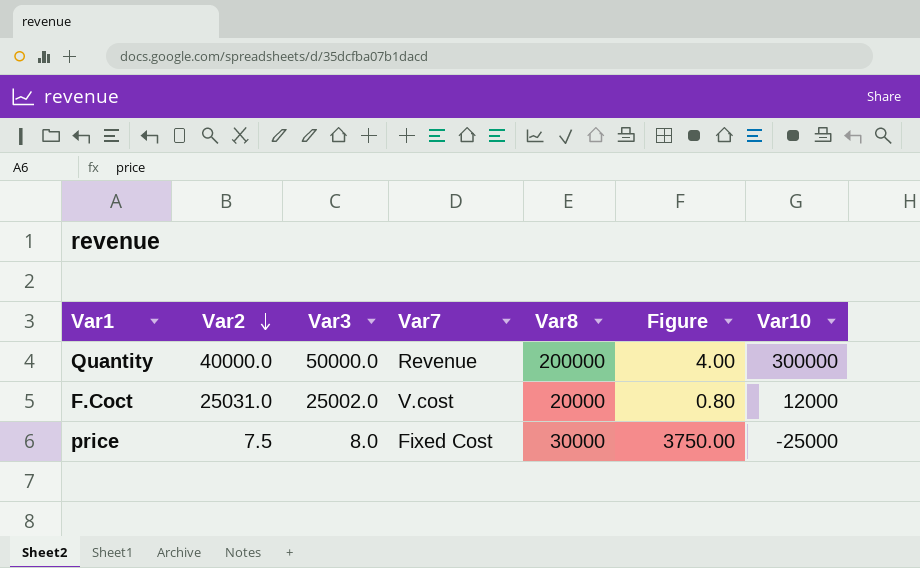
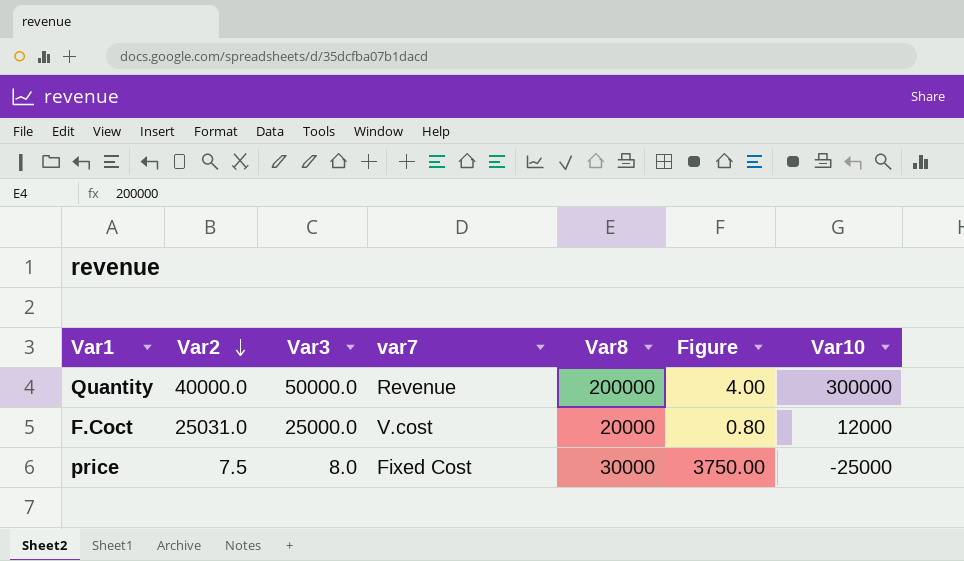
column name: Var7 -> var7
F.Coct | Var3: 25002.0 -> 25000.0

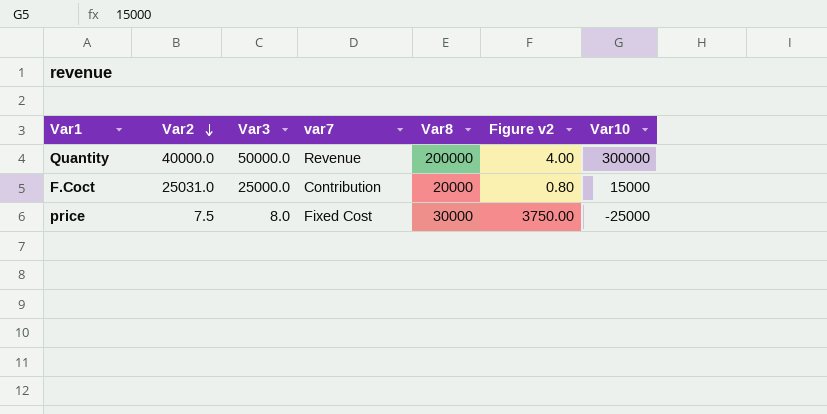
column name: Figure -> Figure v2
F.Coct | var7: V.cost -> Contribution
F.Coct | Var10: 12000 -> 15000

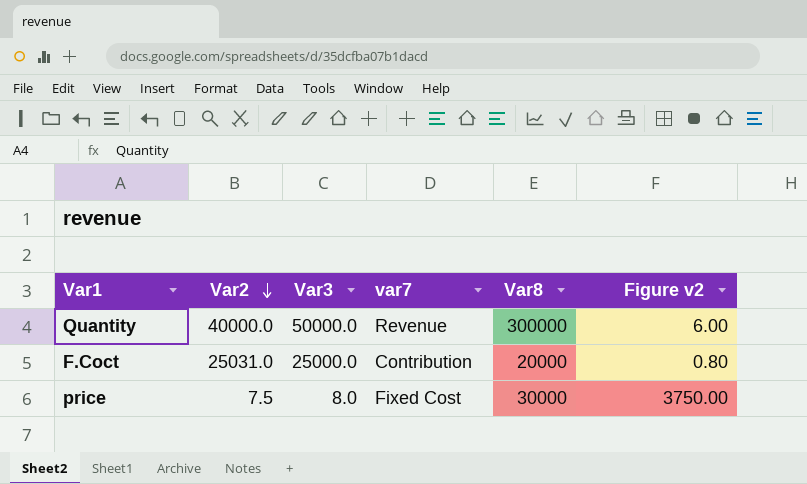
column Var10 | position: 7 -> none
Quantity | Var8: 200000 -> 300000
Quantity | Figure v2: 4.00 -> 6.00

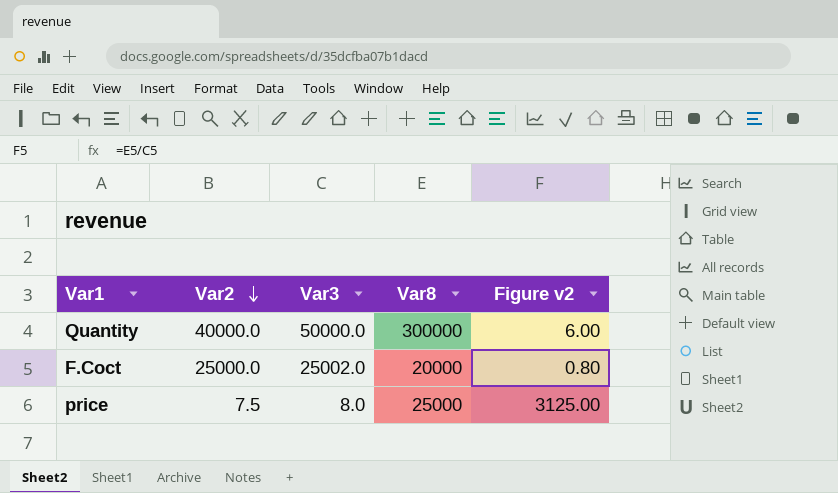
column var7 | position: 4 -> none
F.Coct | Var2: 25031.0 -> 25000.0
F.Coct | Var3: 25000.0 -> 25002.0
price | Var8: 30000 -> 25000
price | Figure v2: 3750.00 -> 3125.00

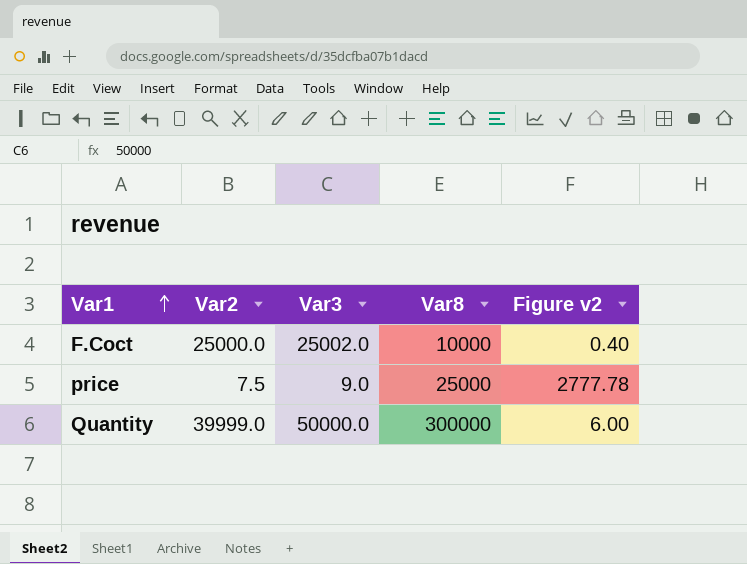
row order: Var2 descending -> Var1 ascending
F.Coct | Var8: 20000 -> 10000
F.Coct | Figure v2: 0.80 -> 0.40
price | Var3: 8.0 -> 9.0
price | Figure v2: 3125.00 -> 2777.78
Quantity | Var2: 40000.0 -> 39999.0

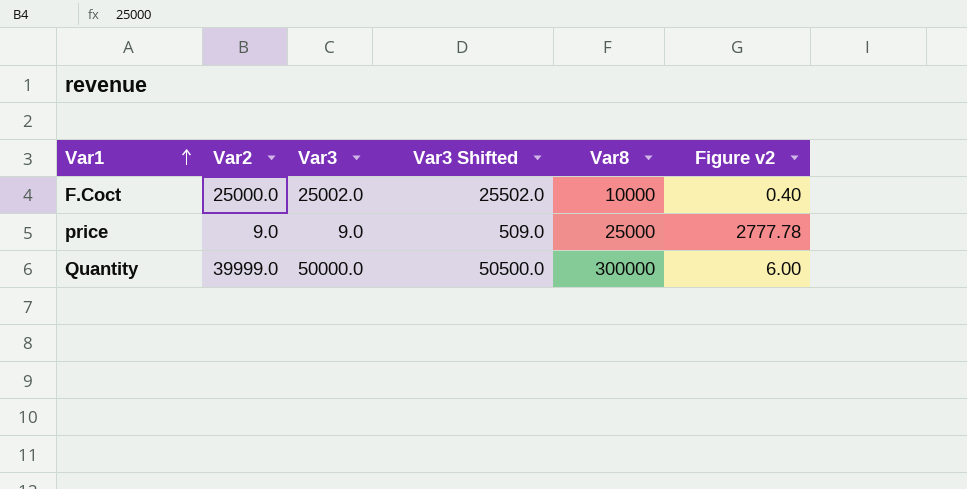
column Var3 Shifted | formula: none -> [Var3] + 500
price | Var2: 7.5 -> 9.0

